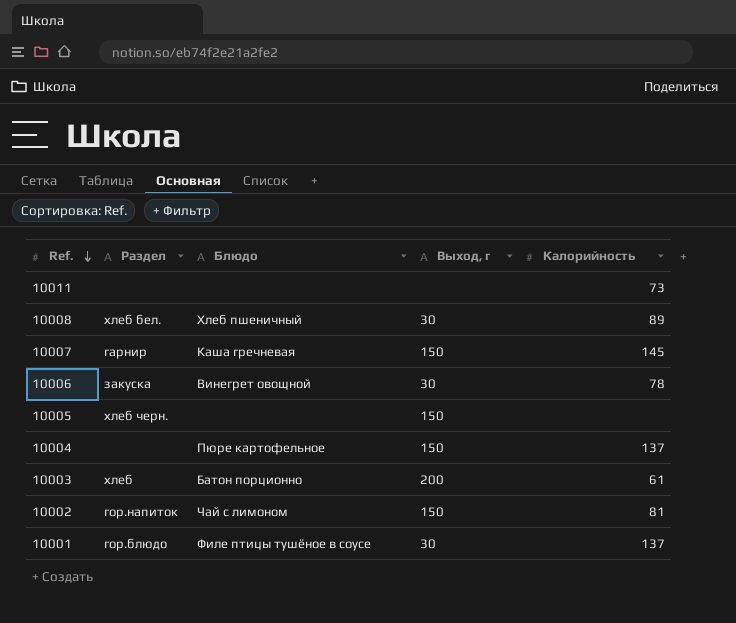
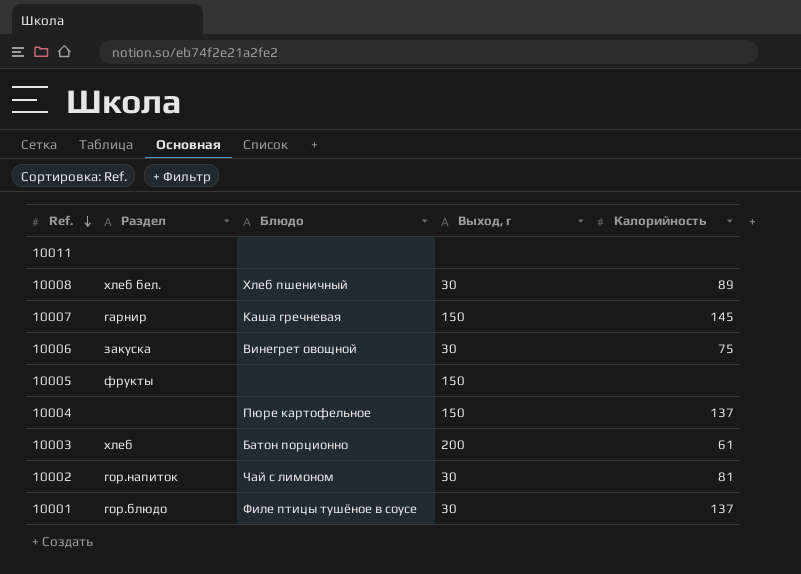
10011 | Калорийность: 73 -> none
10006 | Калорийность: 78 -> 75
10005 | Раздел: хлеб черн. -> фрукты
10002 | Выход, г: 150 -> 30

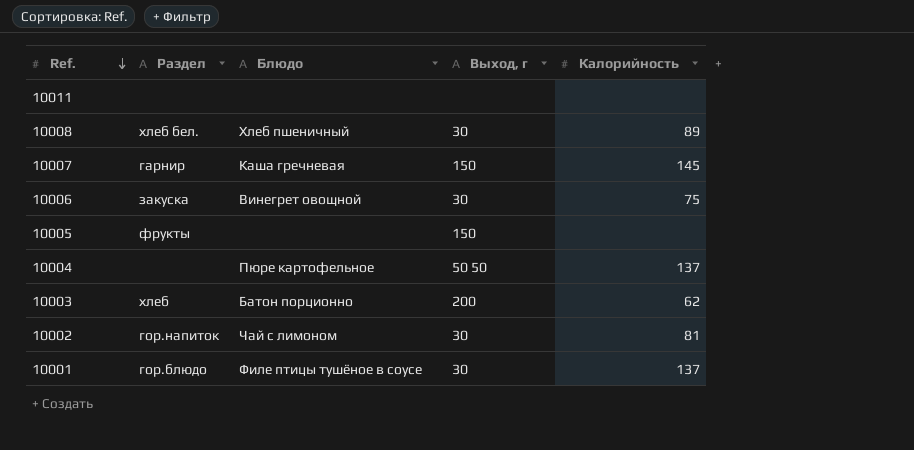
10004 | Выход, г: 150 -> 50 50
10003 | Калорийность: 61 -> 62

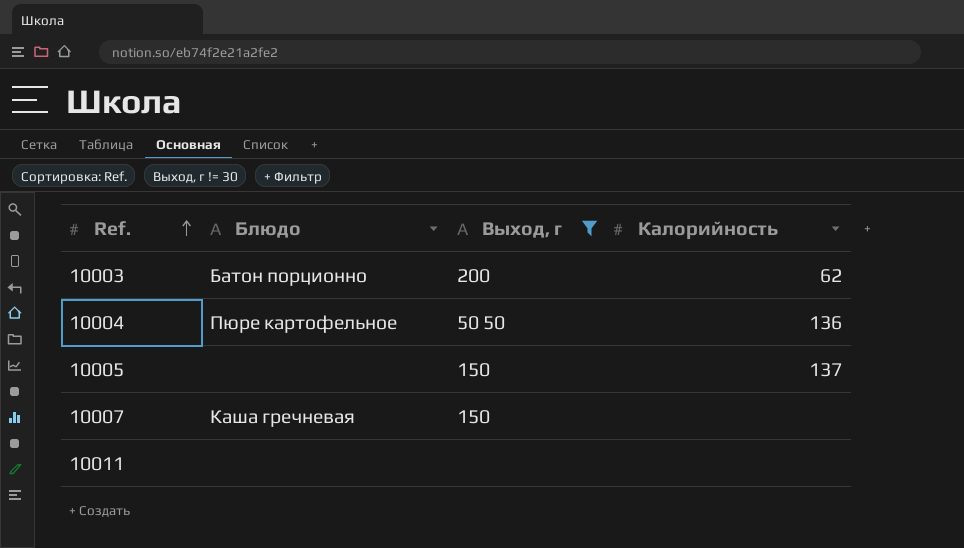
filter: none -> Выход, г != 30
row order: Ref. descending -> Ref. ascending
column Раздел | position: 2 -> none
10004 | Калорийность: 137 -> 136
10005 | Калорийность: none -> 137
10007 | Калорийность: 145 -> none

